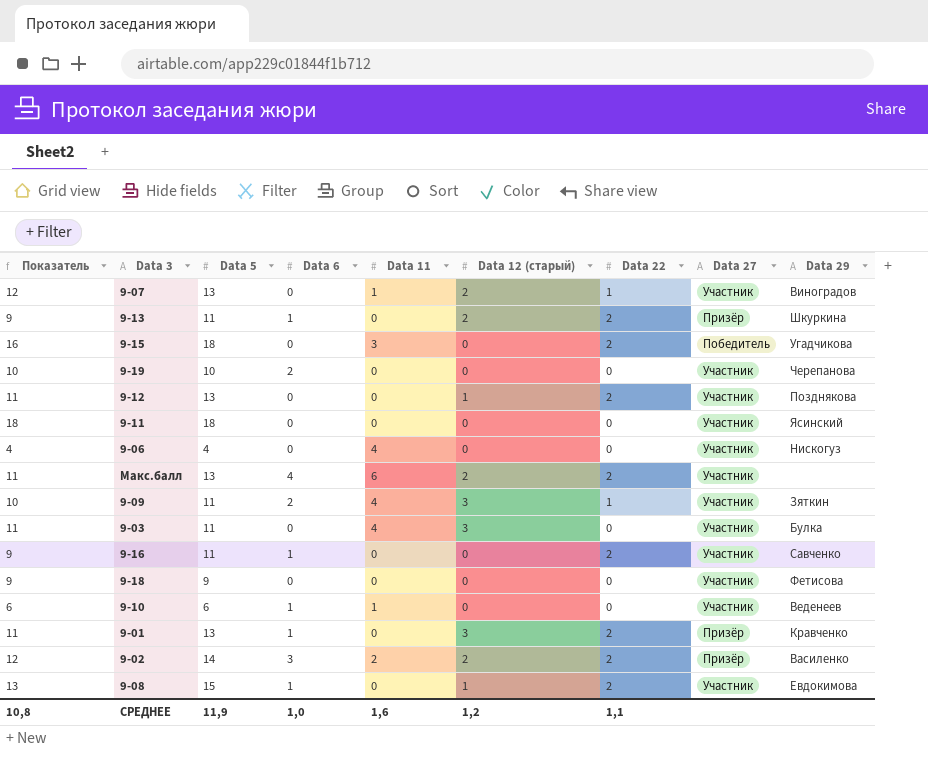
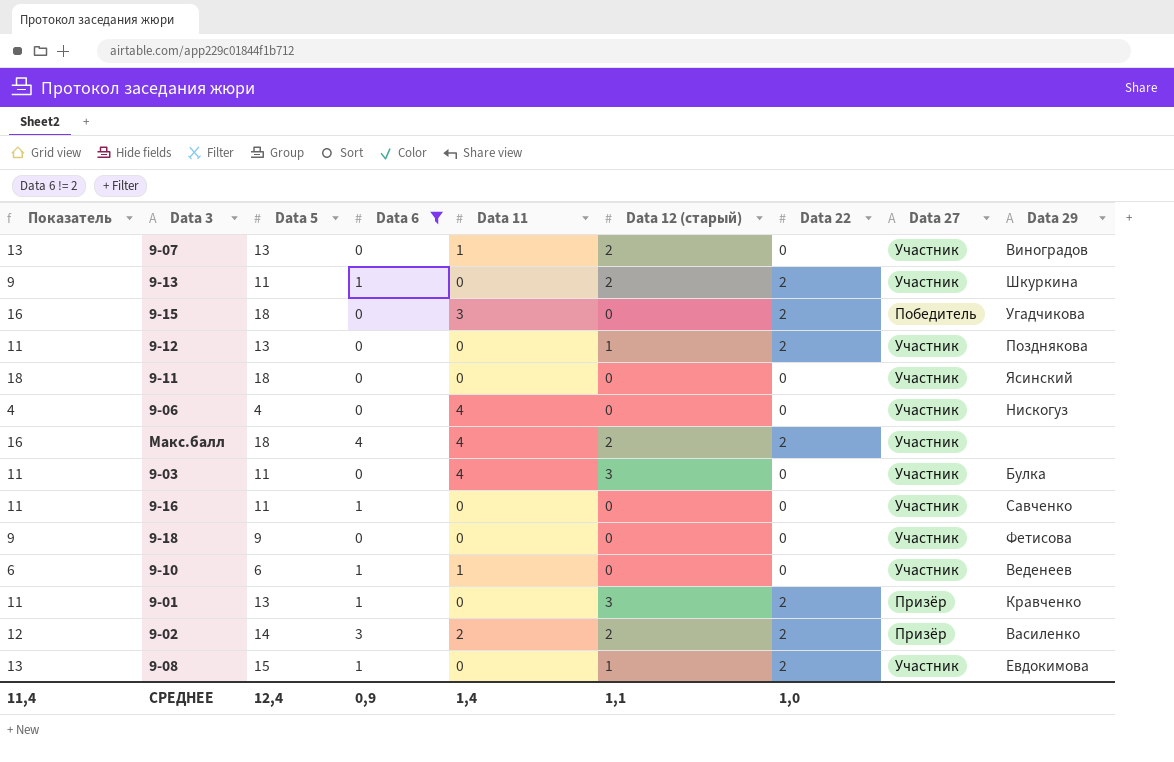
filter: none -> Data 6 != 2
9-07 | Показатель: 12 -> 13
9-07 | Data 22: 1 -> 0
9-13 | Data 27: Призёр -> Участник
Макс.балл | Показатель: 11 -> 16
Макс.балл | Data 5: 13 -> 18
Макс.балл | Data 11: 6 -> 4
9-16 | Показатель: 9 -> 11
9-16 | Data 22: 2 -> 0
СРЕДНЕЕ | Показатель: 10,8 -> 11,4
СРЕДНЕЕ | Data 5: 11,9 -> 12,4
СРЕДНЕЕ | Data 6: 1,0 -> 0,9
СРЕДНЕЕ | Data 11: 1,6 -> 1,4
СРЕДНЕЕ | Data 12 (старый): 1,2 -> 1,1
СРЕДНЕЕ | Data 22: 1,1 -> 1,0

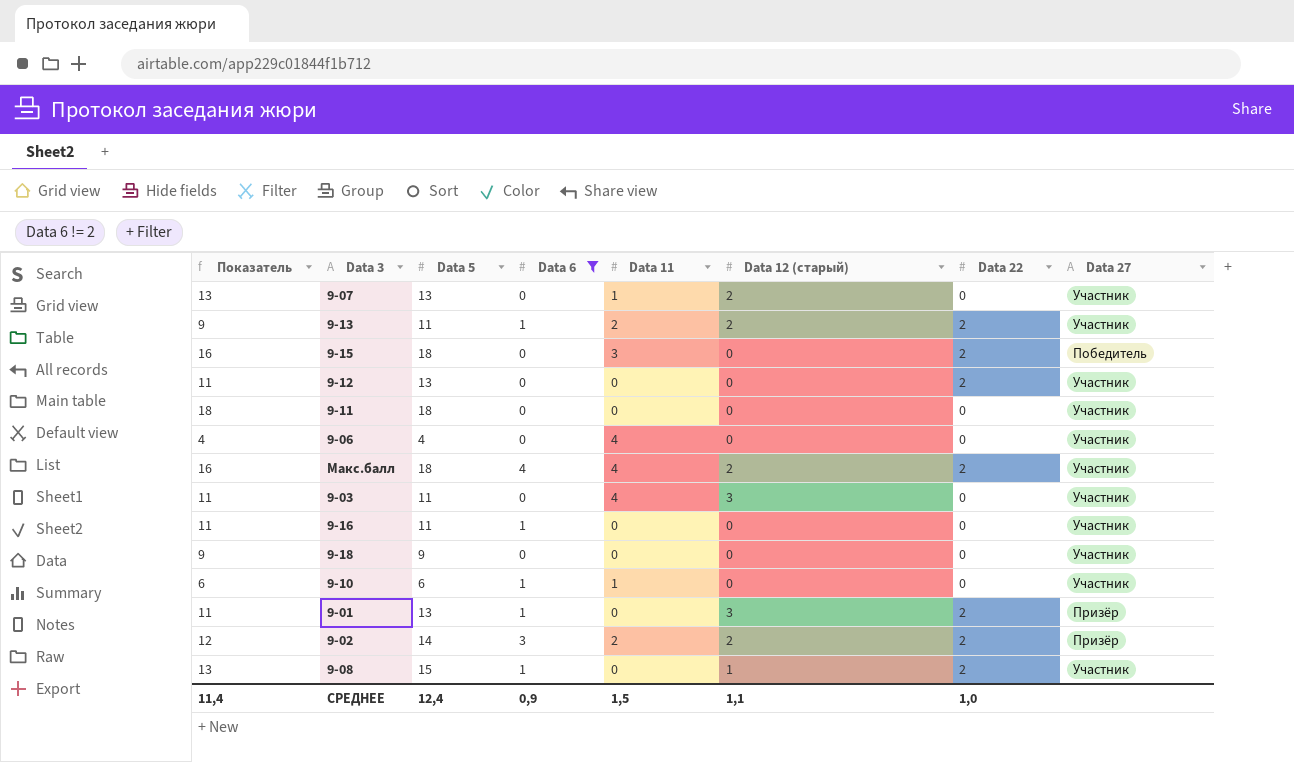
column Data 29 | position: 9 -> none
9-13 | Data 11: 0 -> 2
9-12 | Data 12 (старый): 1 -> 0
СРЕДНЕЕ | Data 11: 1,4 -> 1,5

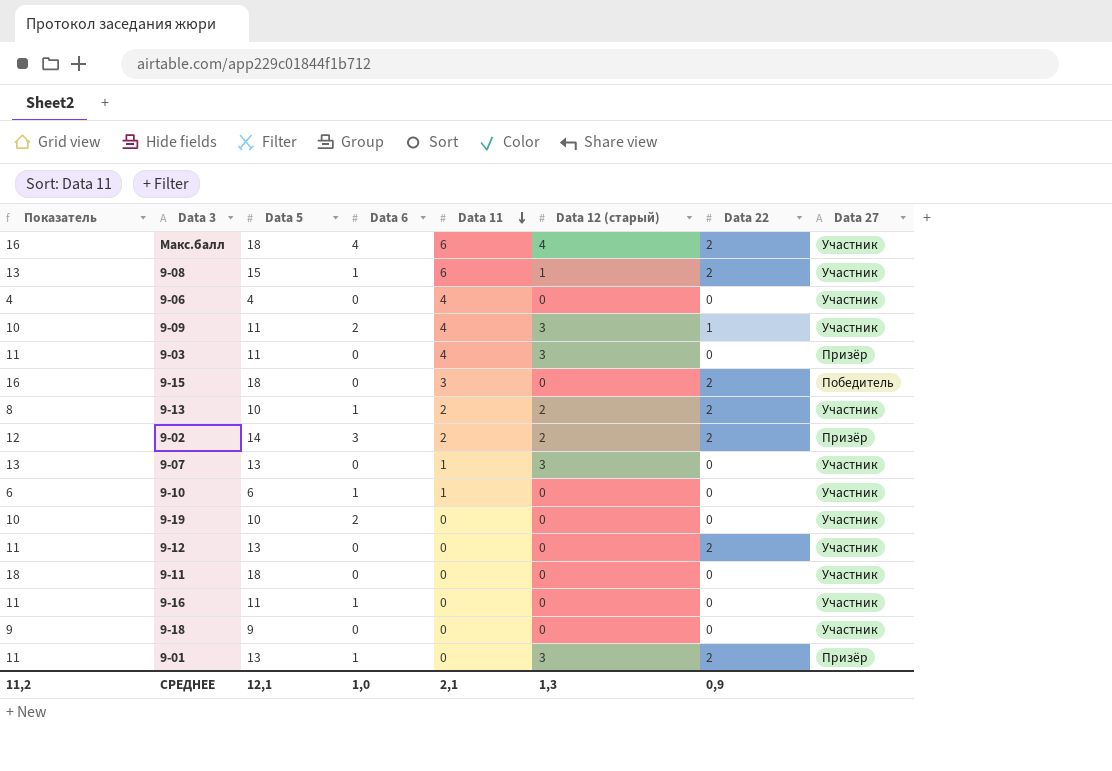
filter: Data 6 != 2 -> none
row order: none -> Data 11 descending
Макс.балл | Data 11: 4 -> 6
Макс.балл | Data 12 (старый): 2 -> 4
9-08 | Data 11: 0 -> 6
9-03 | Data 27: Участник -> Призёр
9-13 | Показатель: 9 -> 8
9-13 | Data 5: 11 -> 10
9-07 | Data 12 (старый): 2 -> 3
СРЕДНЕЕ | Показатель: 11,4 -> 11,2
СРЕДНЕЕ | Data 5: 12,4 -> 12,1
СРЕДНЕЕ | Data 6: 0,9 -> 1,0
СРЕДНЕЕ | Data 11: 1,5 -> 2,1
СРЕДНЕЕ | Data 12 (старый): 1,1 -> 1,3
СРЕДНЕЕ | Data 22: 1,0 -> 0,9

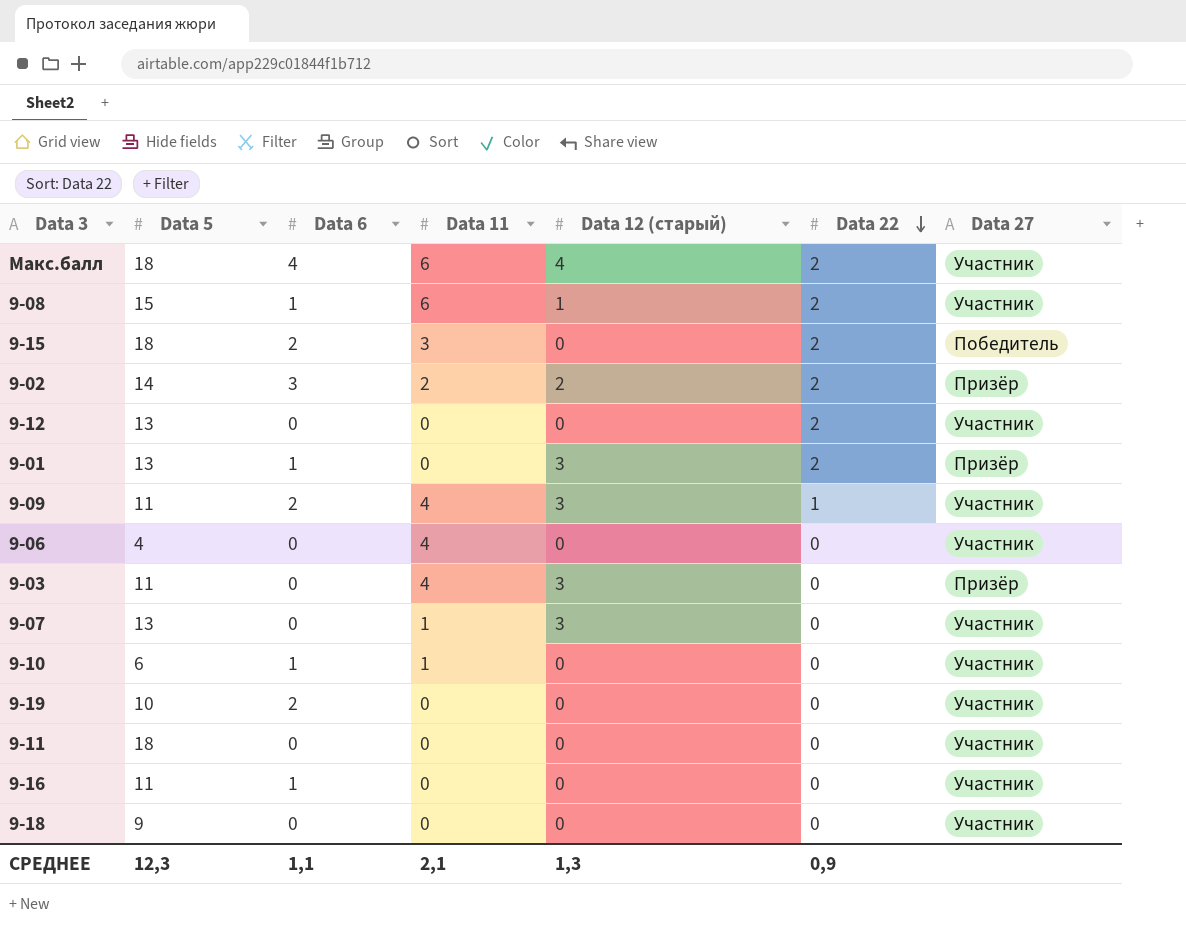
row order: Data 11 descending -> Data 22 descending
column Показатель | formula: [Data 5] - [Data 22] -> none
row 9-13: 8 | 10 | 1 | 2 | 2 | 2 | Участник -> none
9-15 | Data 6: 0 -> 2
СРЕДНЕЕ | Data 5: 12,1 -> 12,3
СРЕДНЕЕ | Data 6: 1,0 -> 1,1

